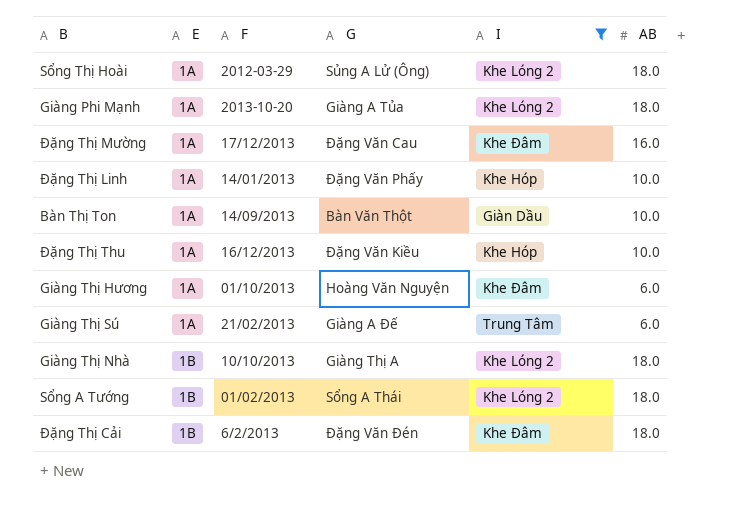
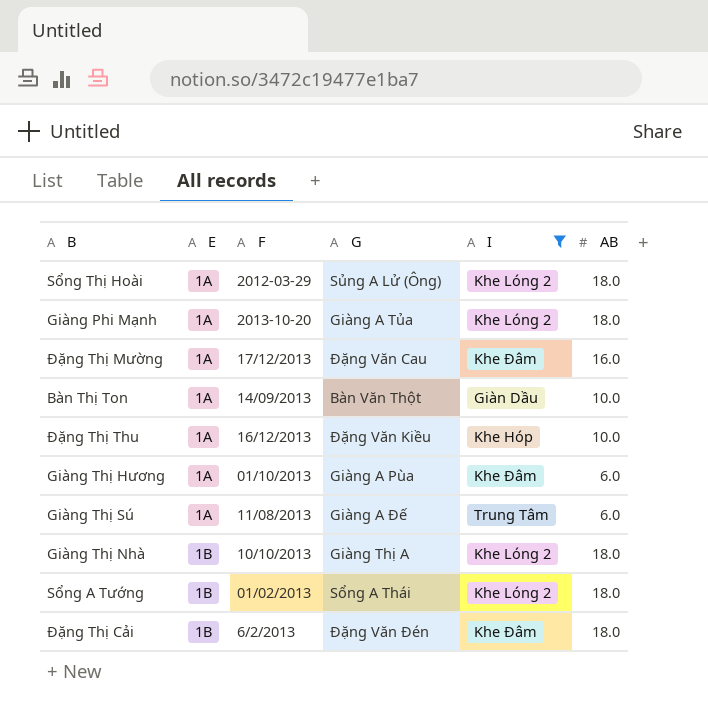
row Đặng Thị Linh: 1A | 14/01/2013 | Đặng Văn Phấy | Khe Hóp | 10.0 -> none
Giàng Thị Hương | G: Hoàng Văn Nguyện -> Giàng A Pùa
Giàng Thị Sú | F: 21/02/2013 -> 11/08/2013

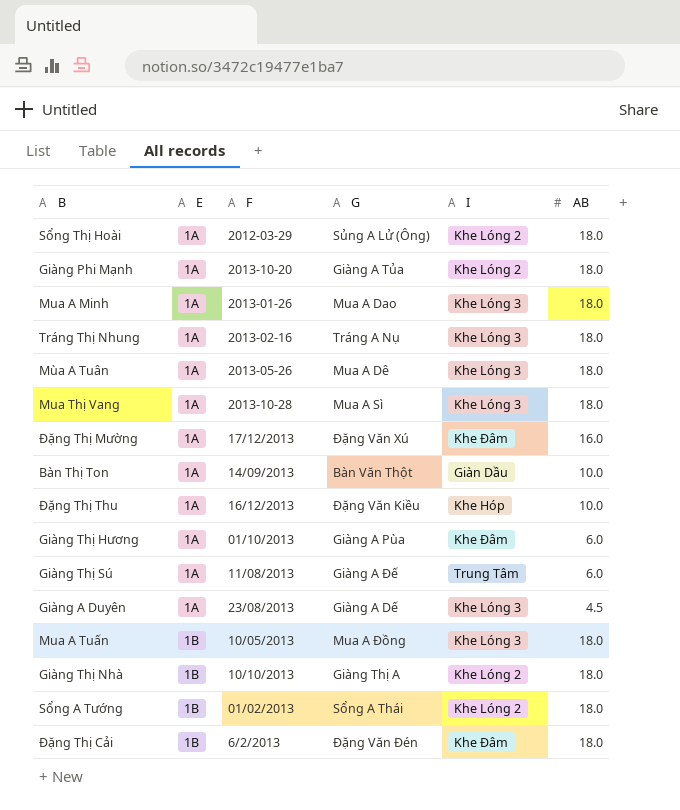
filter: I != Khe Lóng 3 -> none
Đặng Thị Mường | G: Đặng Văn Cau -> Đặng Văn Xú

